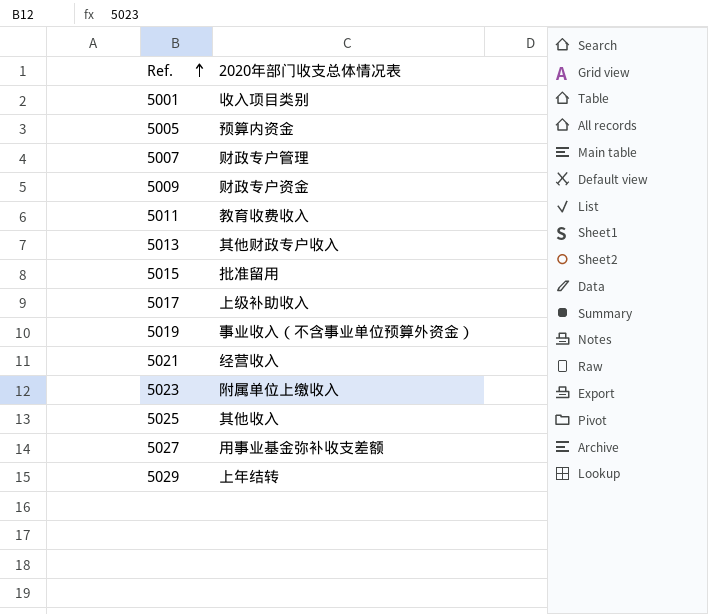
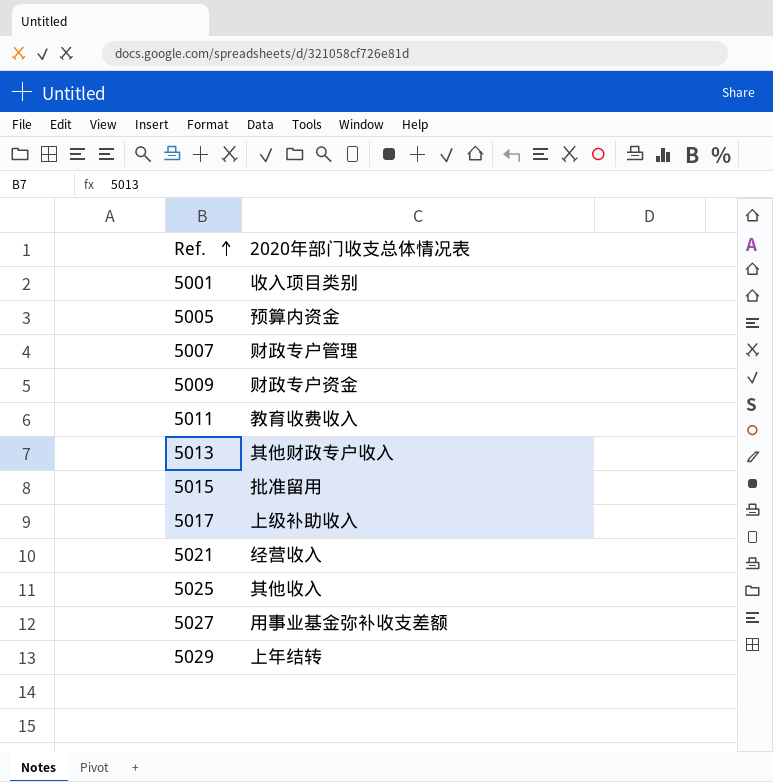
row 5019: 事业收入（不含事业单位预算外资金） -> none
row 5023: 附属单位上缴收入 -> none

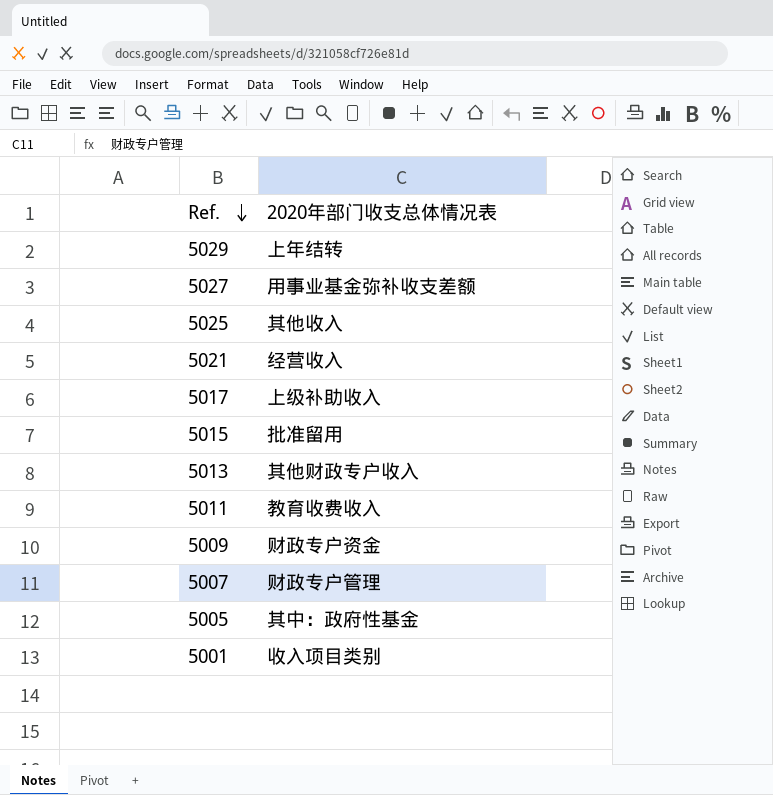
row order: Ref. ascending -> Ref. descending
5005 | 2020年部门收支总体情况表: 预算内资金 -> 其中：政府性基金

